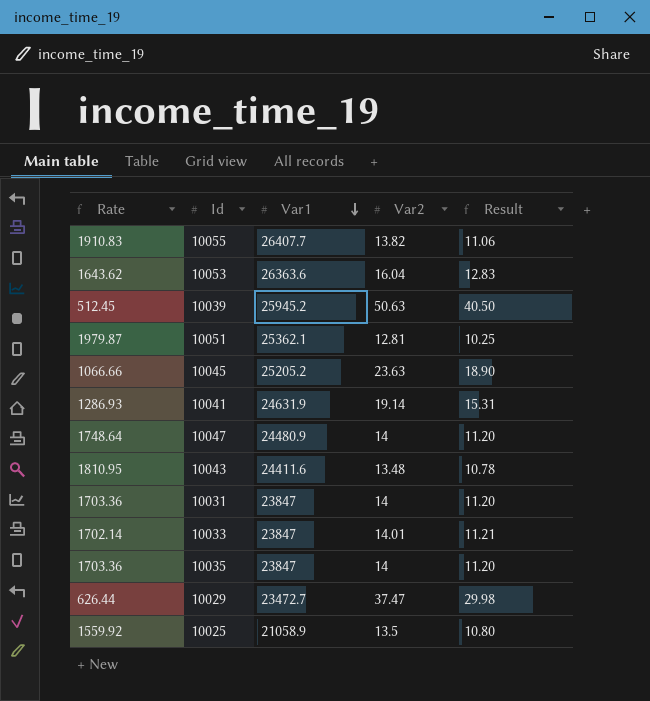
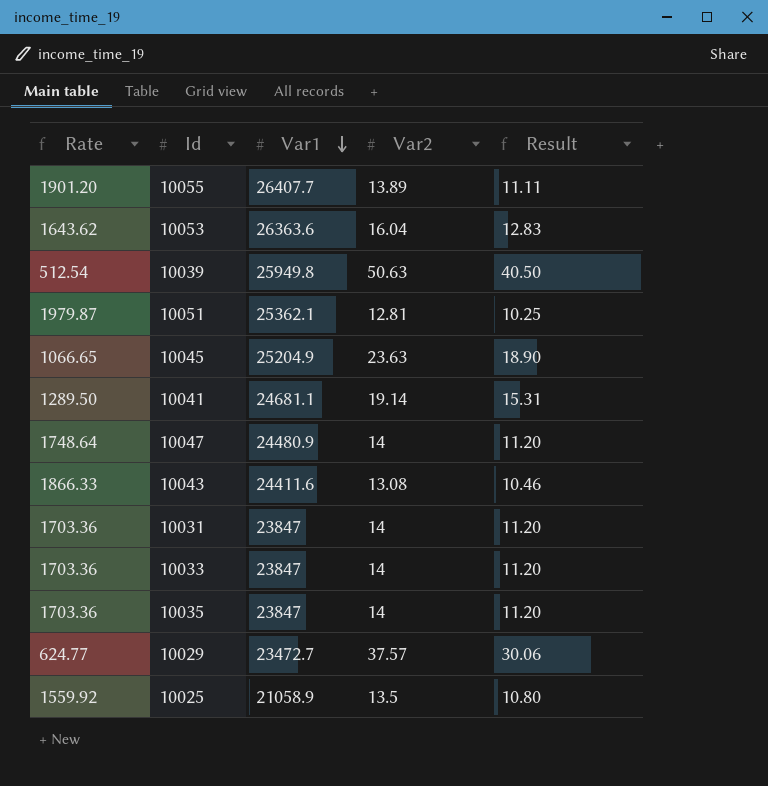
10055 | Rate: 1910.83 -> 1901.20
10055 | Var2: 13.82 -> 13.89
10055 | Result: 11.06 -> 11.11
10039 | Rate: 512.45 -> 512.54
10039 | Var1: 25945.2 -> 25949.8
10045 | Rate: 1066.66 -> 1066.65
10045 | Var1: 25205.2 -> 25204.9
10041 | Rate: 1286.93 -> 1289.50
10041 | Var1: 24631.9 -> 24681.1
10043 | Rate: 1810.95 -> 1866.33
10043 | Var2: 13.48 -> 13.08
10043 | Result: 10.78 -> 10.46
10033 | Rate: 1702.14 -> 1703.36
10033 | Var2: 14.01 -> 14
10033 | Result: 11.21 -> 11.20
10029 | Rate: 626.44 -> 624.77
10029 | Var2: 37.47 -> 37.57
10029 | Result: 29.98 -> 30.06

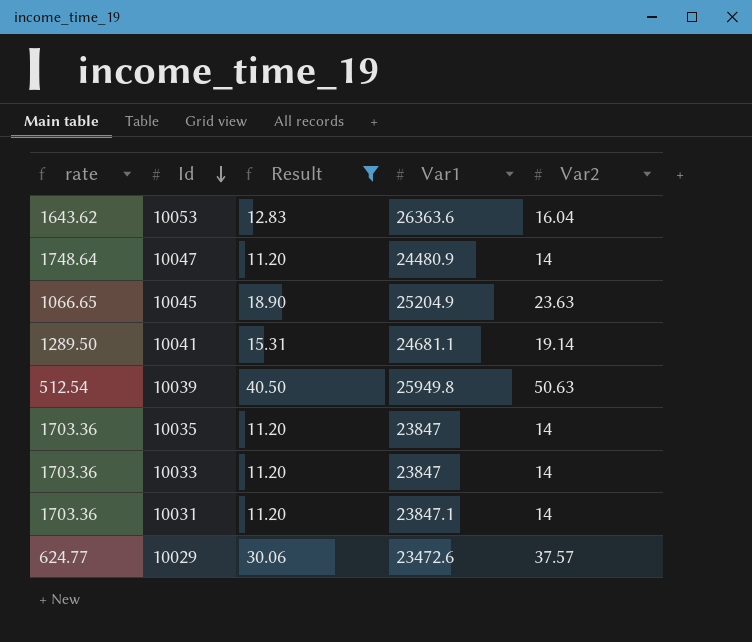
filter: none -> Result >= 11.20
row order: Var1 descending -> Id descending
column name: Rate -> rate
column Result | position: 5 -> 3
10031 | Var1: 23847 -> 23847.1
10029 | Var1: 23472.7 -> 23472.6

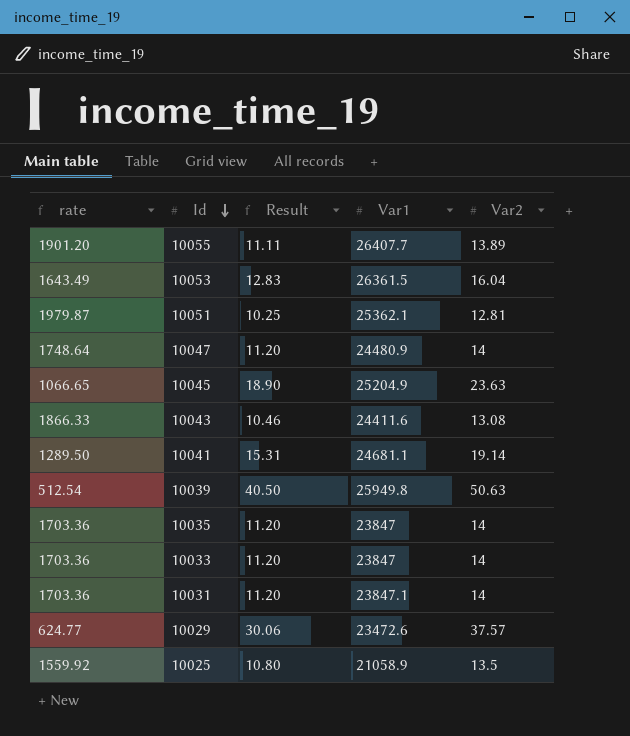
filter: Result >= 11.20 -> none
10053 | rate: 1643.62 -> 1643.49
10053 | Var1: 26363.6 -> 26361.5

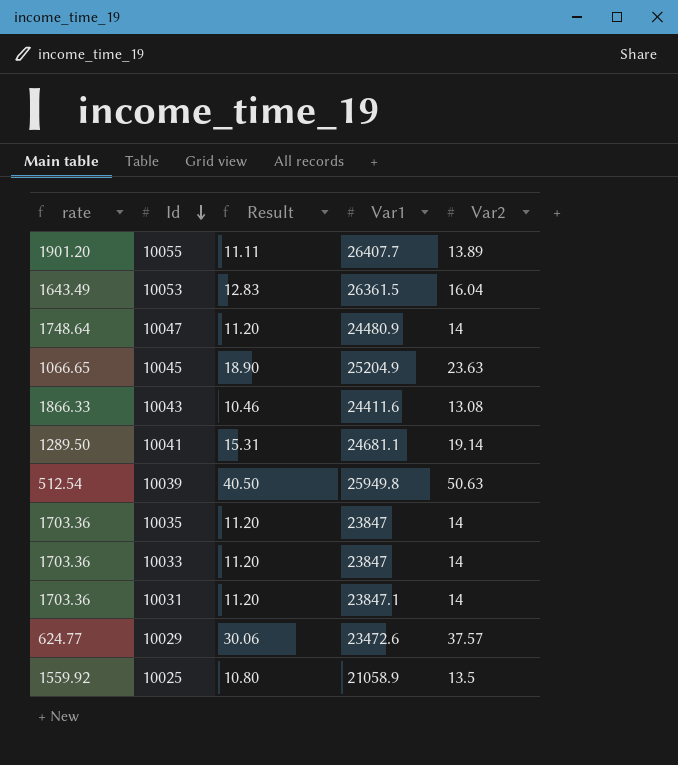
row 10051: 1979.87 | 10.25 | 25362.1 | 12.81 -> none

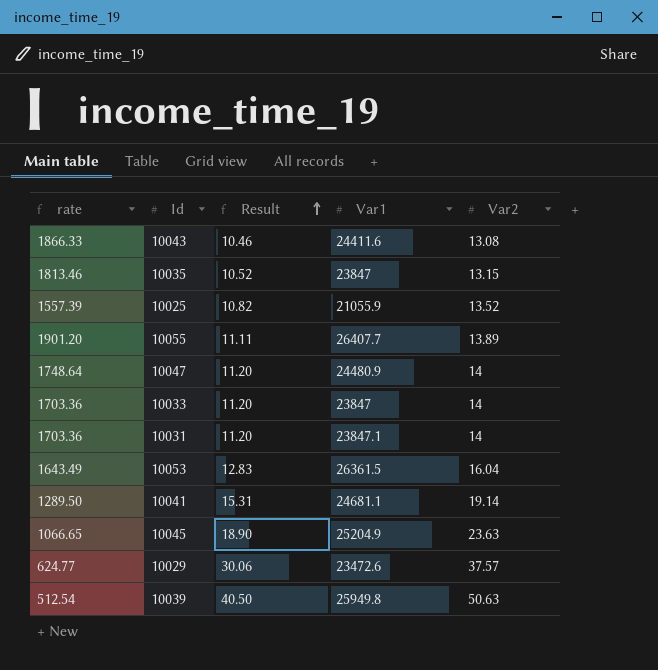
row order: Id descending -> Result ascending
10035 | rate: 1703.36 -> 1813.46
10035 | Result: 11.20 -> 10.52
10035 | Var2: 14 -> 13.15
10025 | rate: 1559.92 -> 1557.39
10025 | Result: 10.80 -> 10.82
10025 | Var1: 21058.9 -> 21055.9
10025 | Var2: 13.5 -> 13.52

